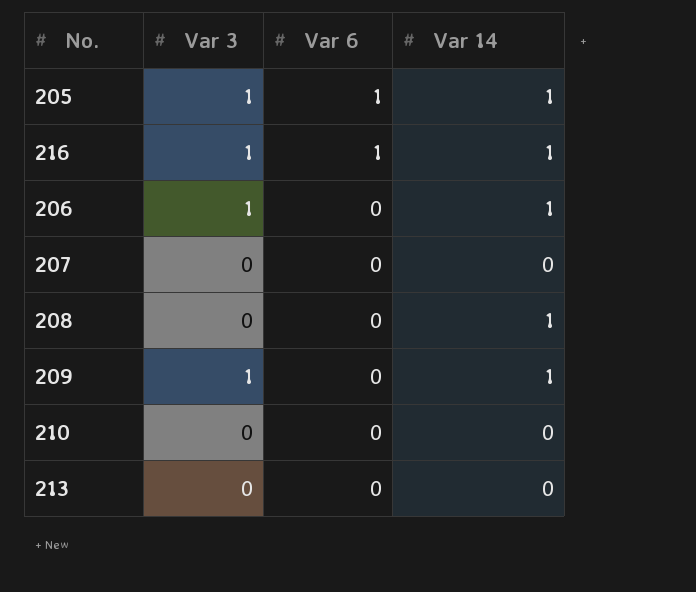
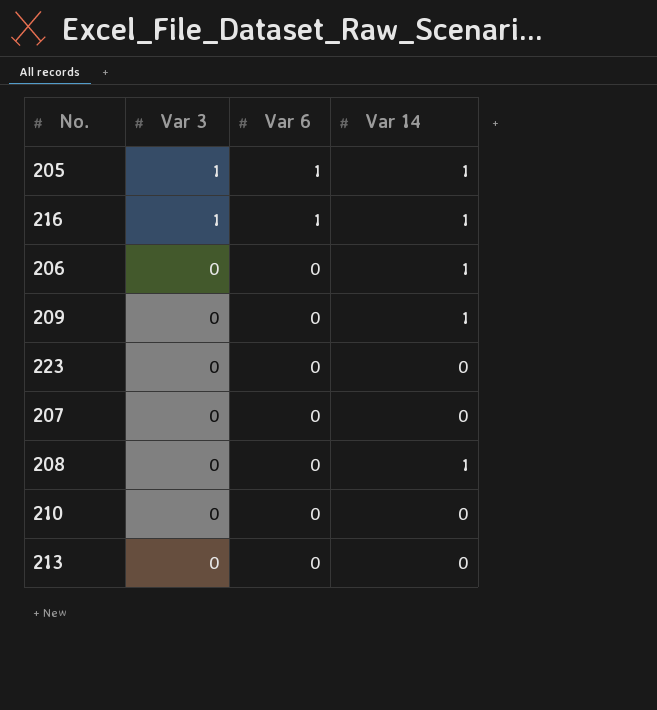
row order: Var 6 descending -> Var 3 descending
206 | Var 3: 1 -> 0
209 | Var 3: 1 -> 0
row 223: none -> 0 | 0 | 0

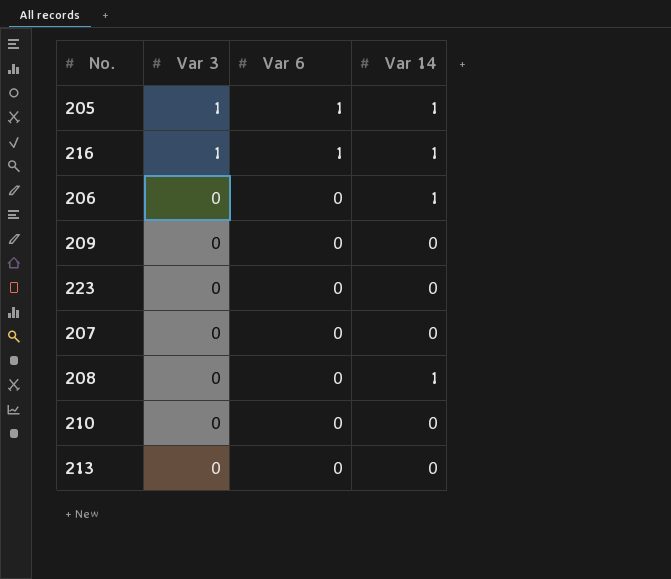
209 | Var 14: 1 -> 0

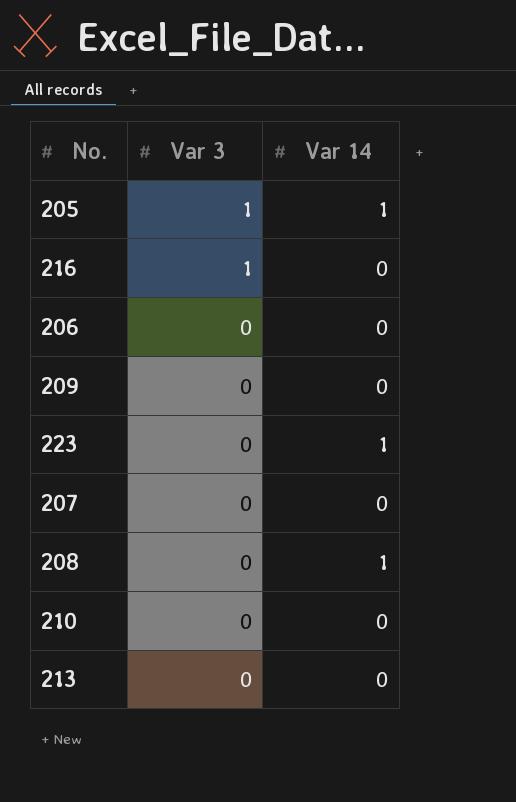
column Var 6 | position: 3 -> none
216 | Var 14: 1 -> 0
206 | Var 14: 1 -> 0
223 | Var 14: 0 -> 1

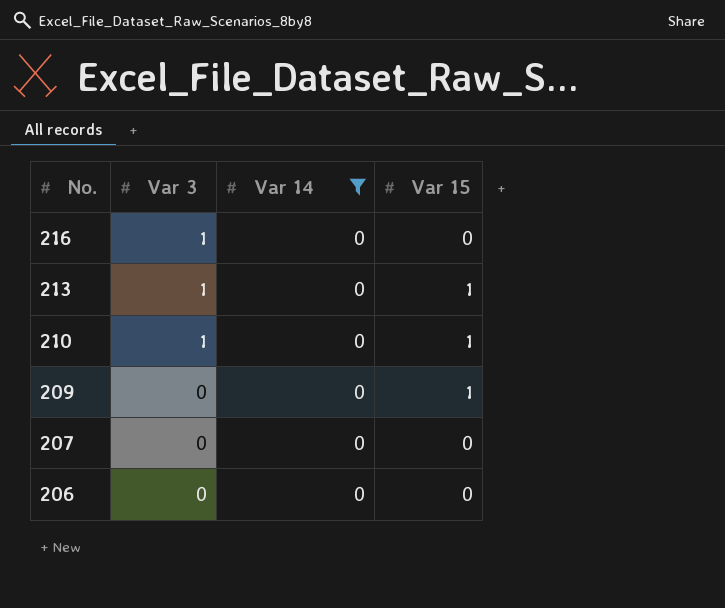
filter: none -> Var 14 = 0
row order: Var 3 descending -> No. descending
column Var 15 | position: none -> 4
213 | Var 3: 0 -> 1
210 | Var 3: 0 -> 1

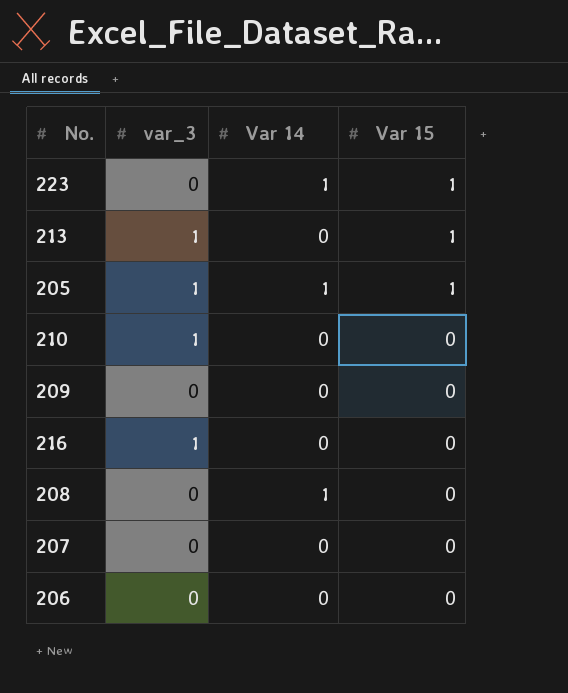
filter: Var 14 = 0 -> none
row order: No. descending -> Var 15 descending
column name: Var 3 -> var_3
210 | Var 15: 1 -> 0
209 | Var 15: 1 -> 0

